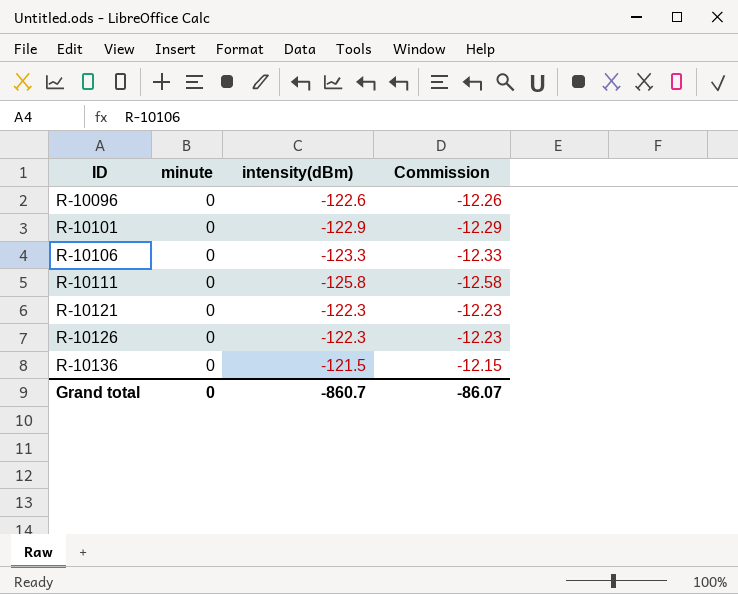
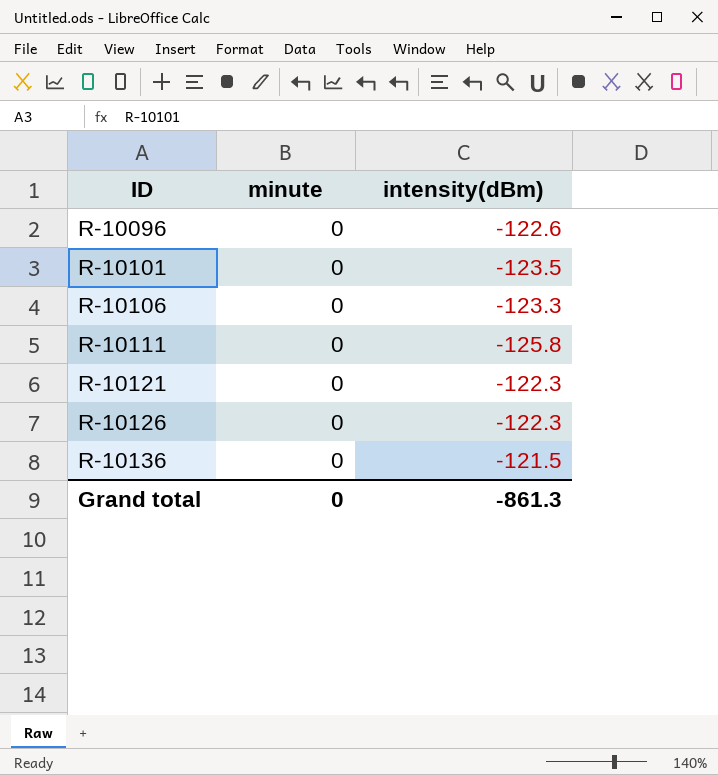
column Commission | formula: [intensity(dBm)] * 0.1 -> none
R-10101 | intensity(dBm): -122.9 -> -123.5
Grand total | intensity(dBm): -860.7 -> -861.3

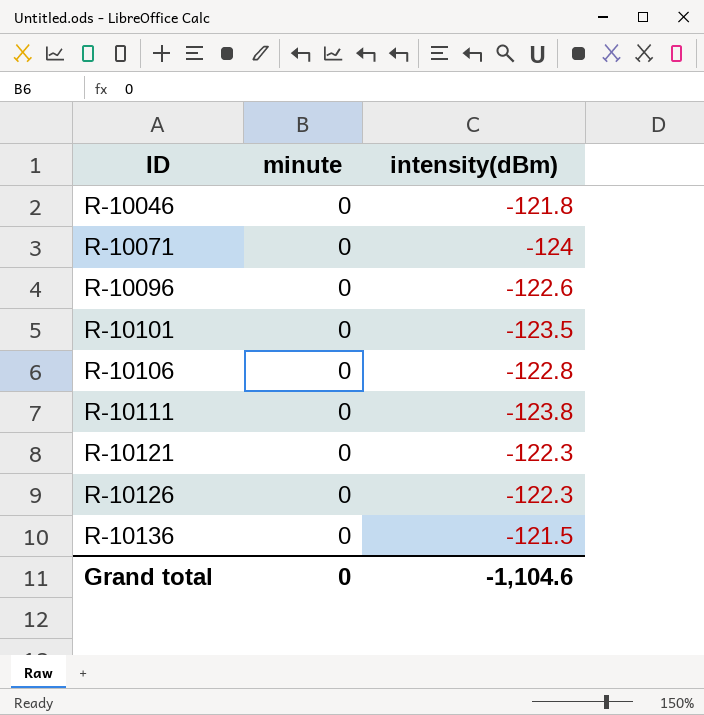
row R-10046: none -> 0 | -121.8
row R-10071: none -> 0 | -124
R-10106 | intensity(dBm): -123.3 -> -122.8
R-10111 | intensity(dBm): -125.8 -> -123.8
Grand total | intensity(dBm): -861.3 -> -1,104.6

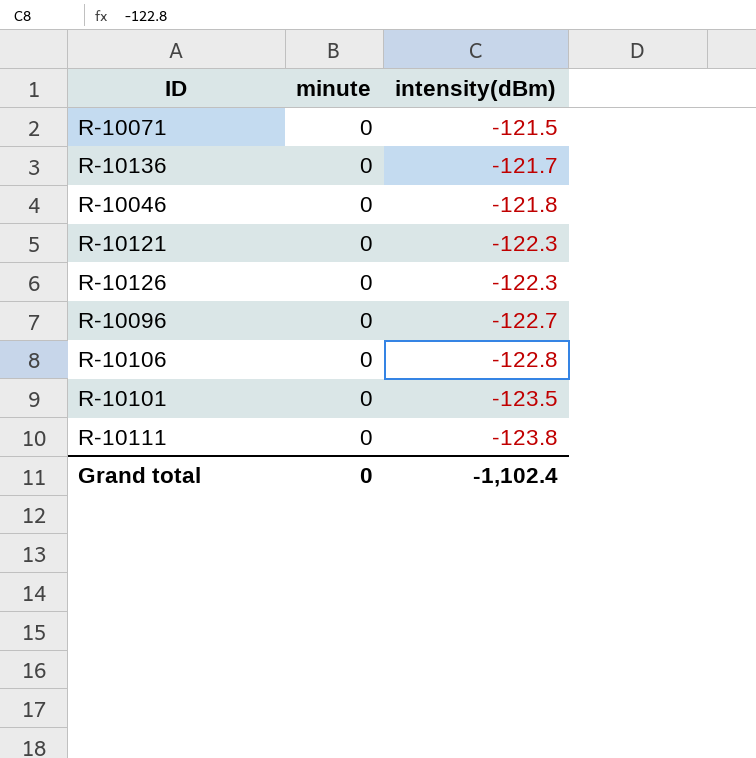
row order: ID ascending -> intensity(dBm) descending
R-10071 | intensity(dBm): -124 -> -121.5
R-10136 | intensity(dBm): -121.5 -> -121.7
R-10096 | intensity(dBm): -122.6 -> -122.7
Grand total | intensity(dBm): -1,104.6 -> -1,102.4

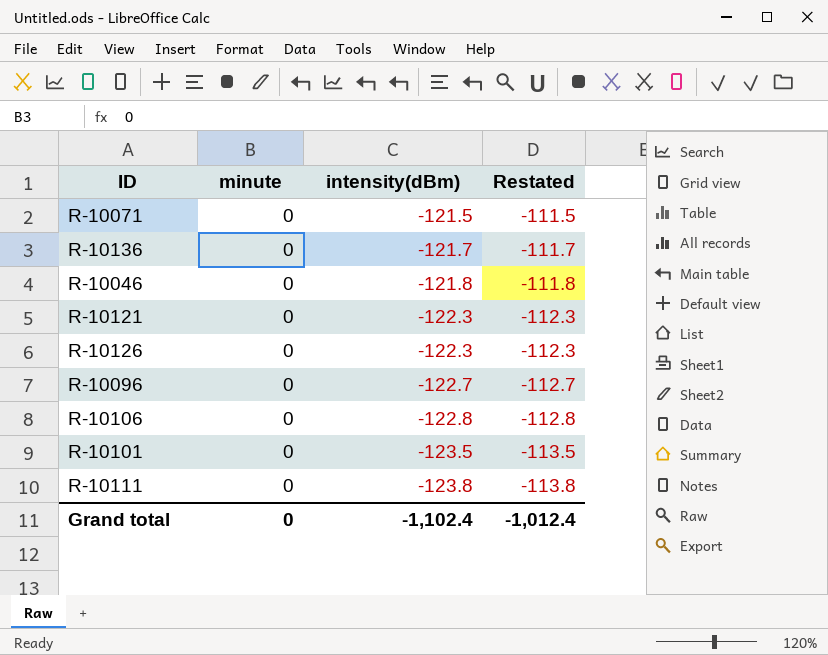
column Restated | formula: none -> [intensity(dBm)] + 10

